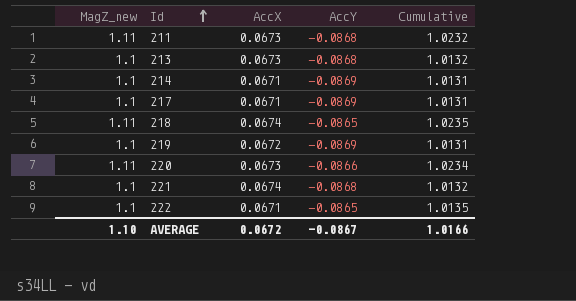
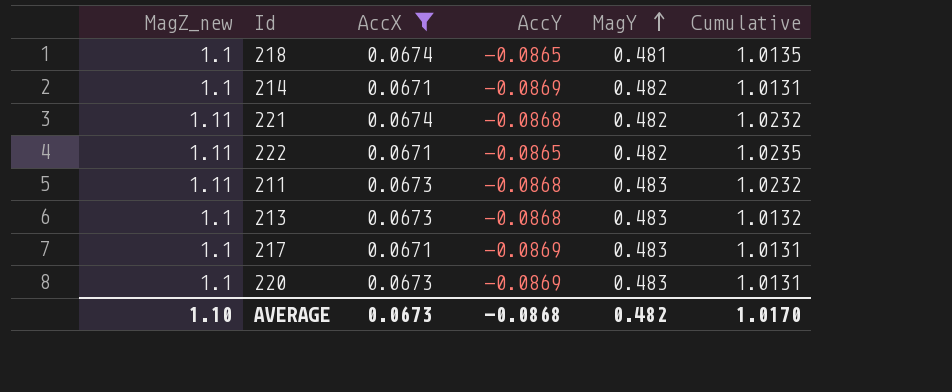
filter: none -> AccX != 0.0672
row order: Id ascending -> MagY ascending
column MagY | position: none -> 5
218 | MagZ_new: 1.11 -> 1.1
218 | Cumulative: 1.0235 -> 1.0135
221 | MagZ_new: 1.1 -> 1.11
221 | Cumulative: 1.0132 -> 1.0232
222 | MagZ_new: 1.1 -> 1.11
222 | Cumulative: 1.0135 -> 1.0235
220 | MagZ_new: 1.11 -> 1.1
220 | AccY: -0.0866 -> -0.0869
220 | Cumulative: 1.0234 -> 1.0131
AVERAGE | AccX: 0.0672 -> 0.0673
AVERAGE | AccY: -0.0867 -> -0.0868
AVERAGE | Cumulative: 1.0166 -> 1.0170

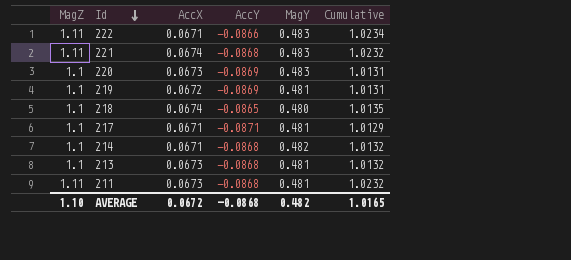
filter: AccX != 0.0672 -> none
row order: MagY ascending -> Id descending
column name: MagZ_new -> MagZ
222 | AccY: -0.0865 -> -0.0866
222 | MagY: 0.482 -> 0.483
222 | Cumulative: 1.0235 -> 1.0234
221 | MagY: 0.482 -> 0.483
218 | MagY: 0.481 -> 0.480
217 | AccY: -0.0869 -> -0.0871
217 | MagY: 0.483 -> 0.481
217 | Cumulative: 1.0131 -> 1.0129
214 | AccY: -0.0869 -> -0.0868
214 | Cumulative: 1.0131 -> 1.0132
213 | MagY: 0.483 -> 0.481
211 | MagY: 0.483 -> 0.481
AVERAGE | AccX: 0.0673 -> 0.0672
AVERAGE | Cumulative: 1.0170 -> 1.0165

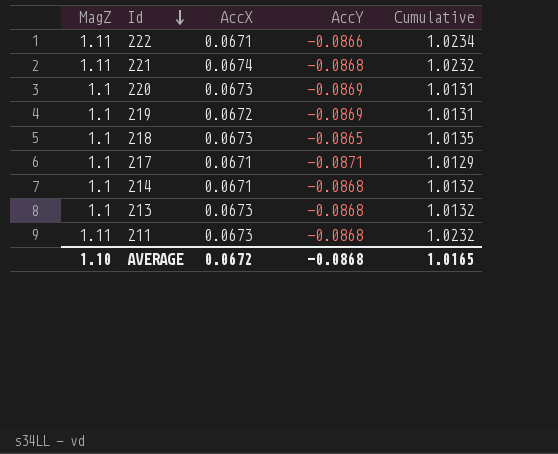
column MagY | position: 5 -> none
218 | AccX: 0.0674 -> 0.0673

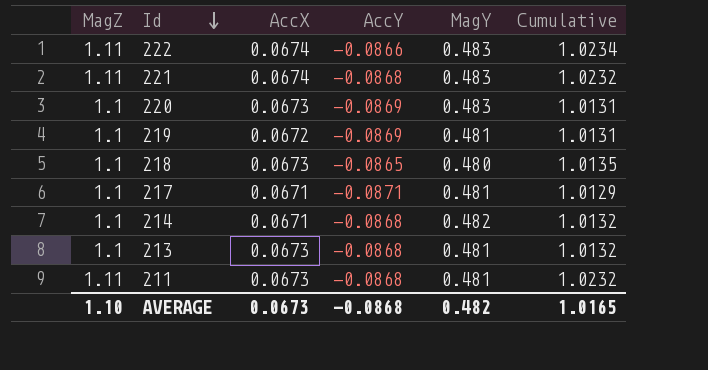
column MagY | position: none -> 5
222 | AccX: 0.0671 -> 0.0674
AVERAGE | AccX: 0.0672 -> 0.0673

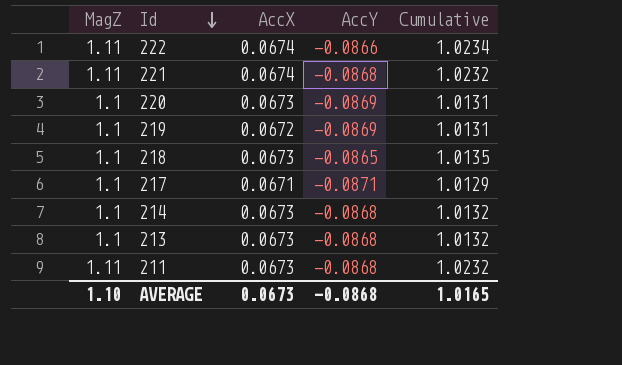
column MagY | position: 5 -> none
214 | AccX: 0.0671 -> 0.0673

